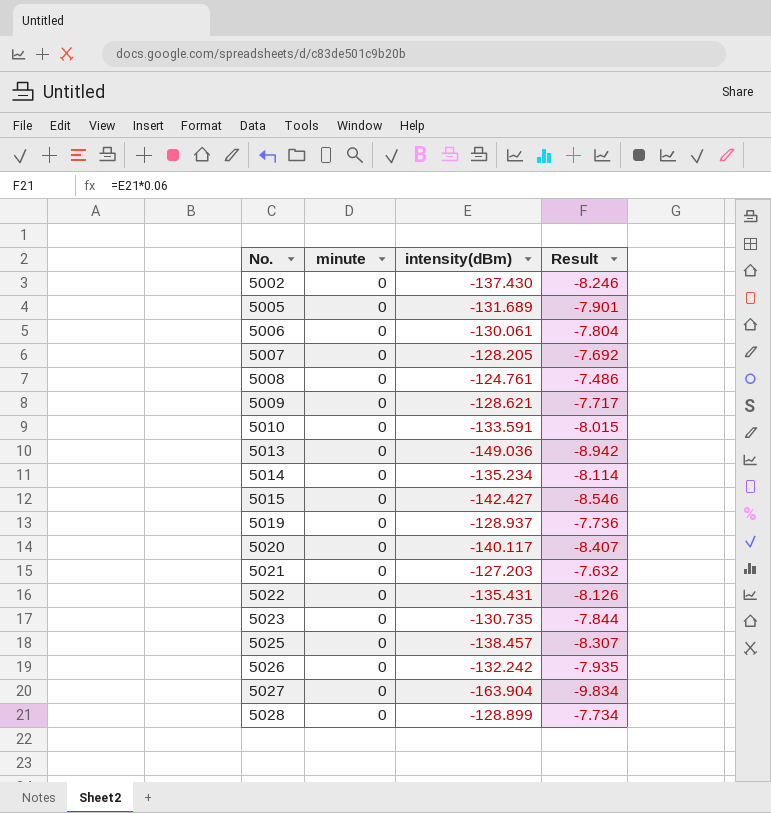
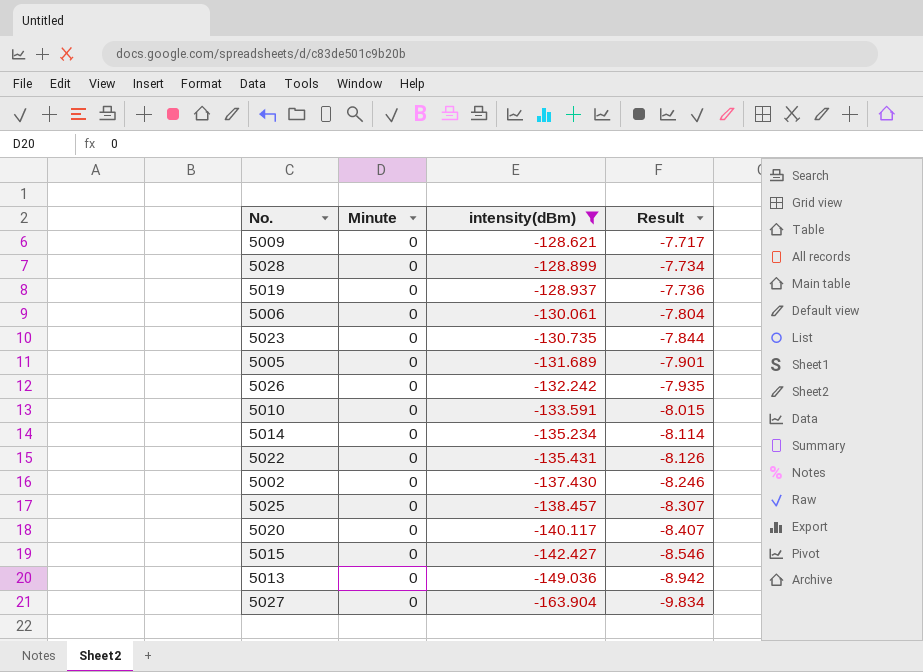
filter: none -> intensity(dBm) <= -128.621
row order: No. ascending -> intensity(dBm) descending
column name: minute -> Minute

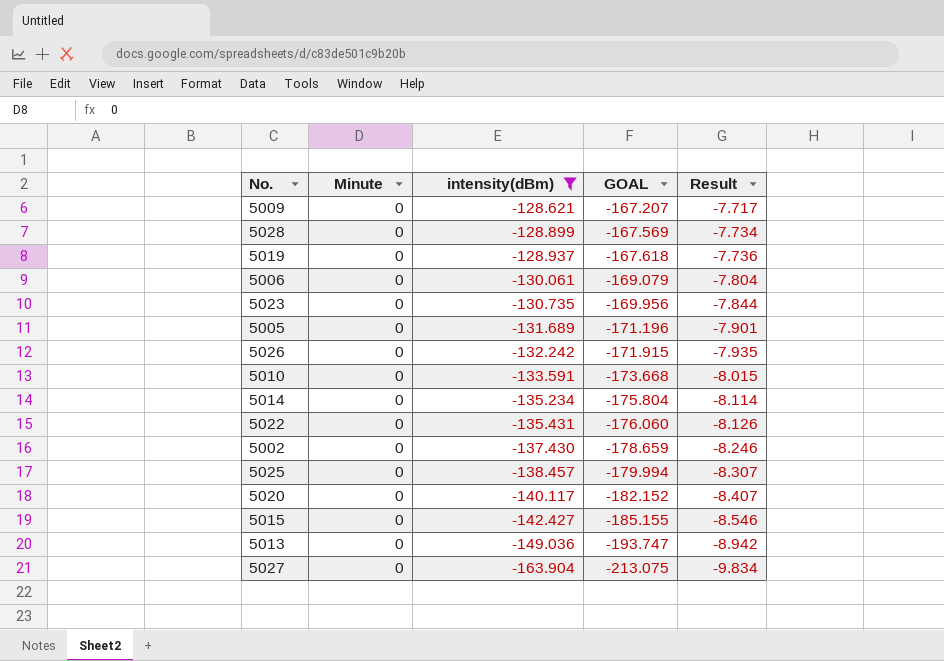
column GOAL | formula: none -> [intensity(dBm)] * 1.3

